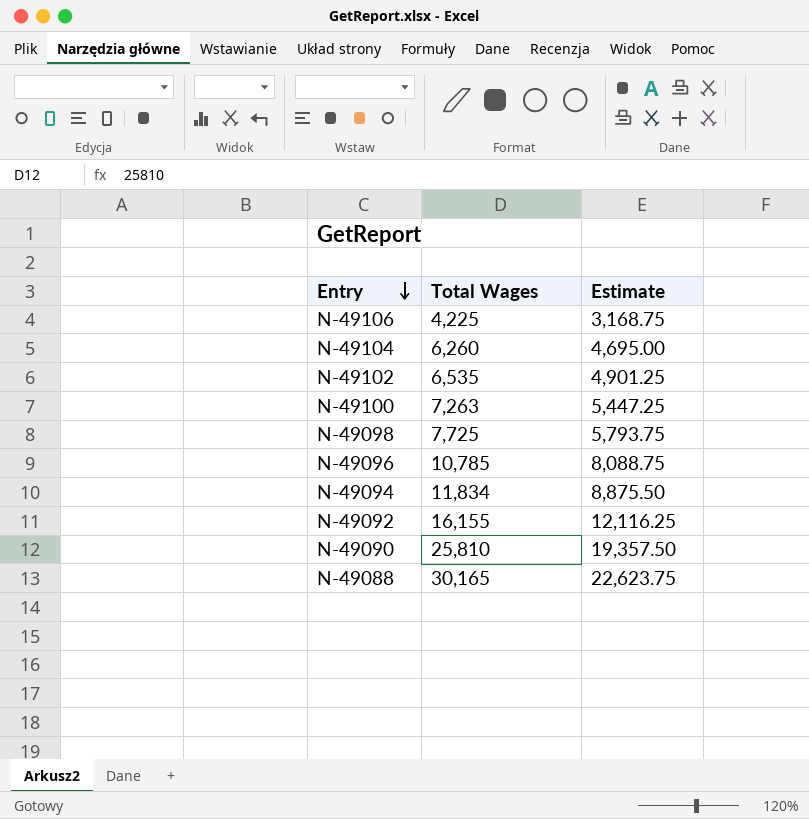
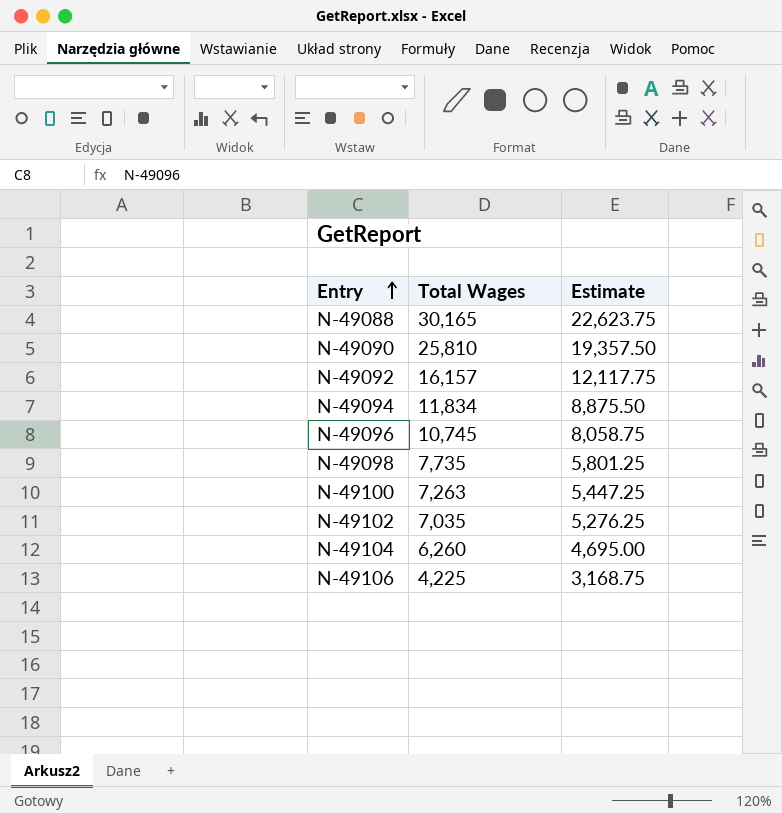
row order: Entry descending -> Entry ascending
N-49092 | Total Wages: 16,155 -> 16,157
N-49092 | Estimate: 12,116.25 -> 12,117.75
N-49096 | Total Wages: 10,785 -> 10,745
N-49096 | Estimate: 8,088.75 -> 8,058.75
N-49098 | Total Wages: 7,725 -> 7,735
N-49098 | Estimate: 5,793.75 -> 5,801.25
N-49102 | Total Wages: 6,535 -> 7,035
N-49102 | Estimate: 4,901.25 -> 5,276.25

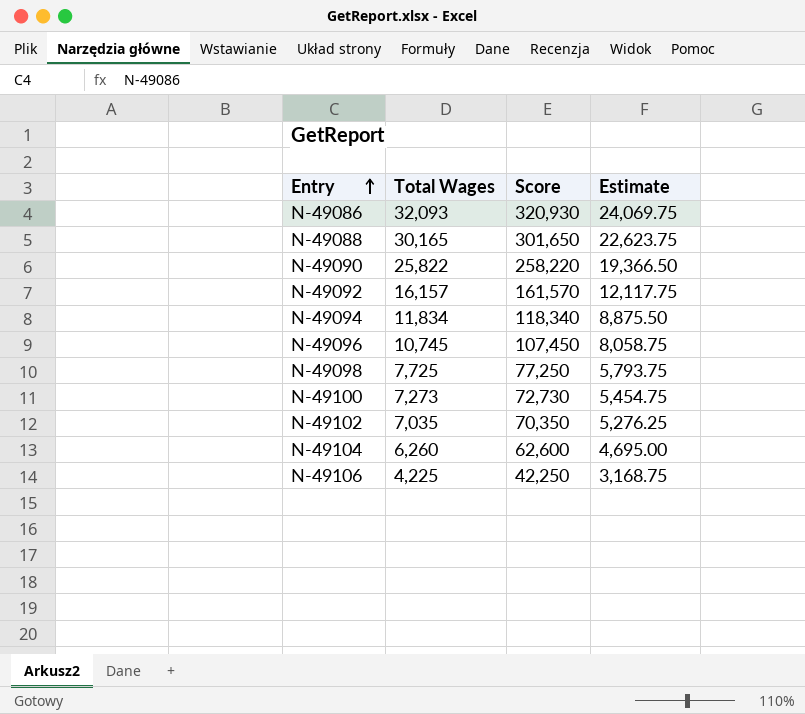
column Score | formula: none -> [Total Wages] * 10
row N-49086: none -> 32,093 | 320,930 | 24,069.75
N-49090 | Total Wages: 25,810 -> 25,822
N-49090 | Estimate: 19,357.50 -> 19,366.50
N-49098 | Total Wages: 7,735 -> 7,725
N-49098 | Estimate: 5,801.25 -> 5,793.75
N-49100 | Total Wages: 7,263 -> 7,273
N-49100 | Estimate: 5,447.25 -> 5,454.75

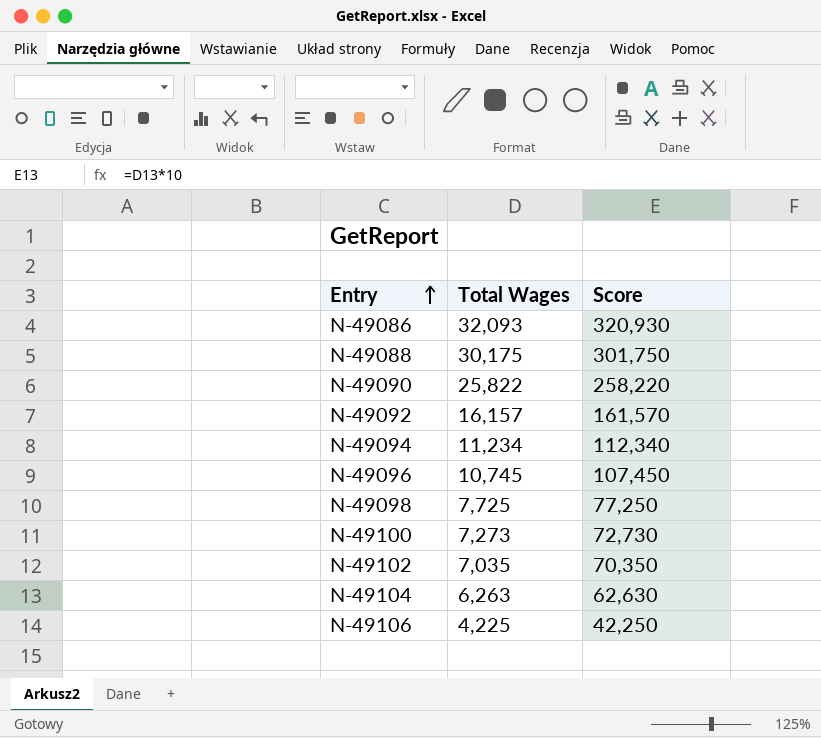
column Estimate | formula: [Total Wages] * 0.75 -> none
N-49088 | Total Wages: 30,165 -> 30,175
N-49088 | Score: 301,650 -> 301,750
N-49094 | Total Wages: 11,834 -> 11,234
N-49094 | Score: 118,340 -> 112,340
N-49104 | Total Wages: 6,260 -> 6,263
N-49104 | Score: 62,600 -> 62,630

